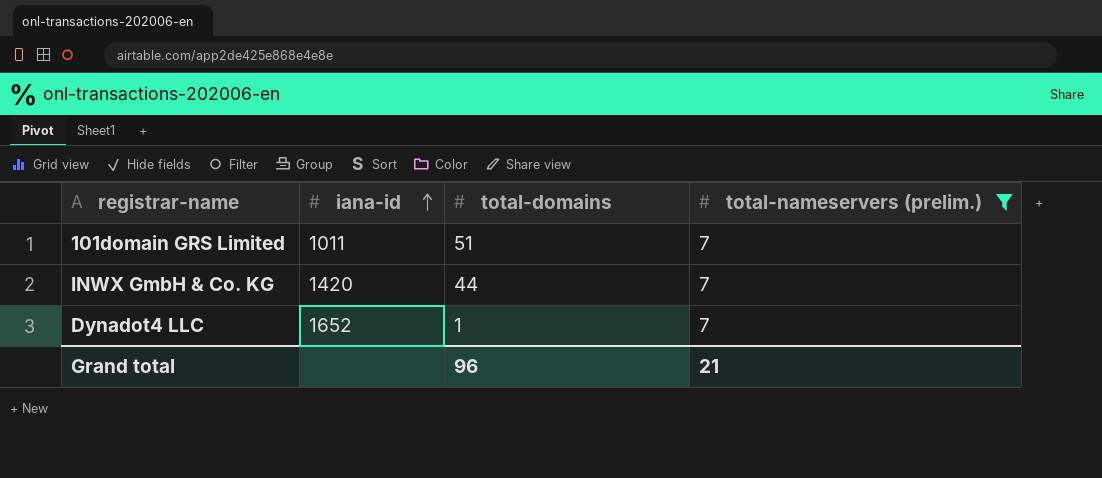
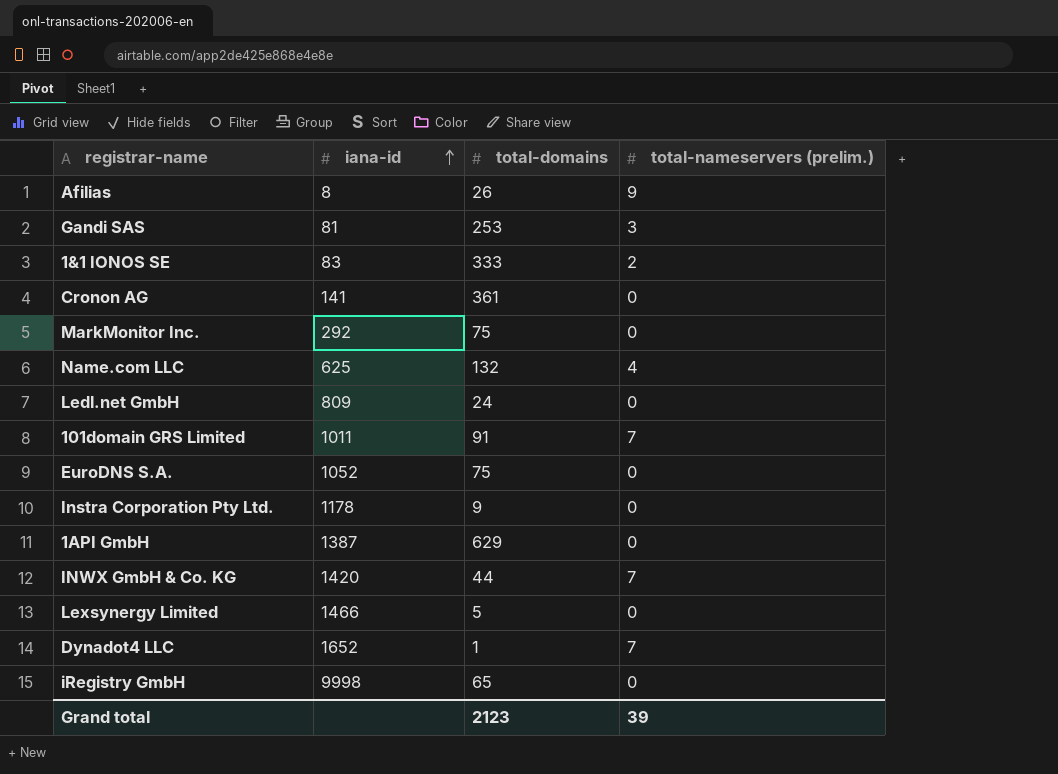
filter: total-nameservers (prelim.) = 7 -> none
101domain GRS Limited | total-domains: 51 -> 91
Grand total | total-domains: 96 -> 2123
Grand total | total-nameservers (prelim.): 21 -> 39

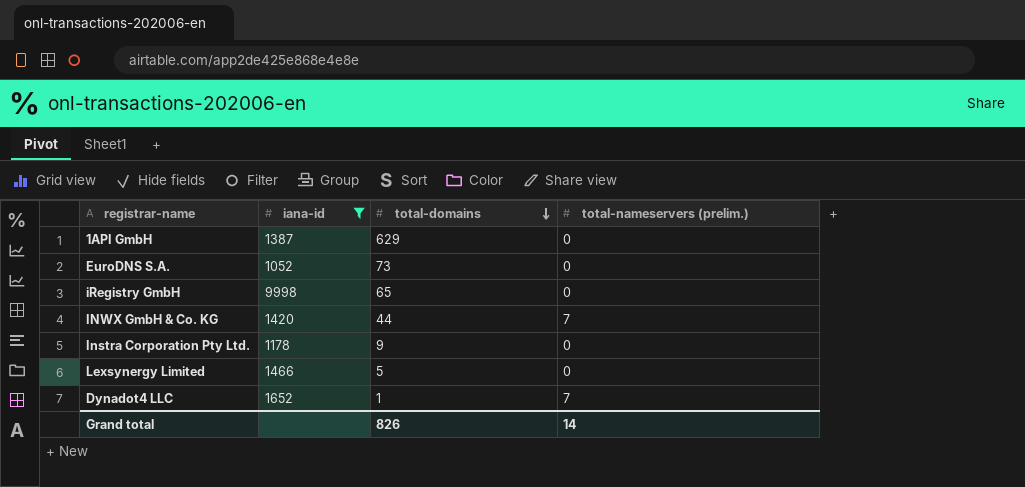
filter: none -> iana-id >= 1052
row order: iana-id ascending -> total-domains descending
EuroDNS S.A. | total-domains: 75 -> 73
Grand total | total-domains: 2123 -> 826
Grand total | total-nameservers (prelim.): 39 -> 14

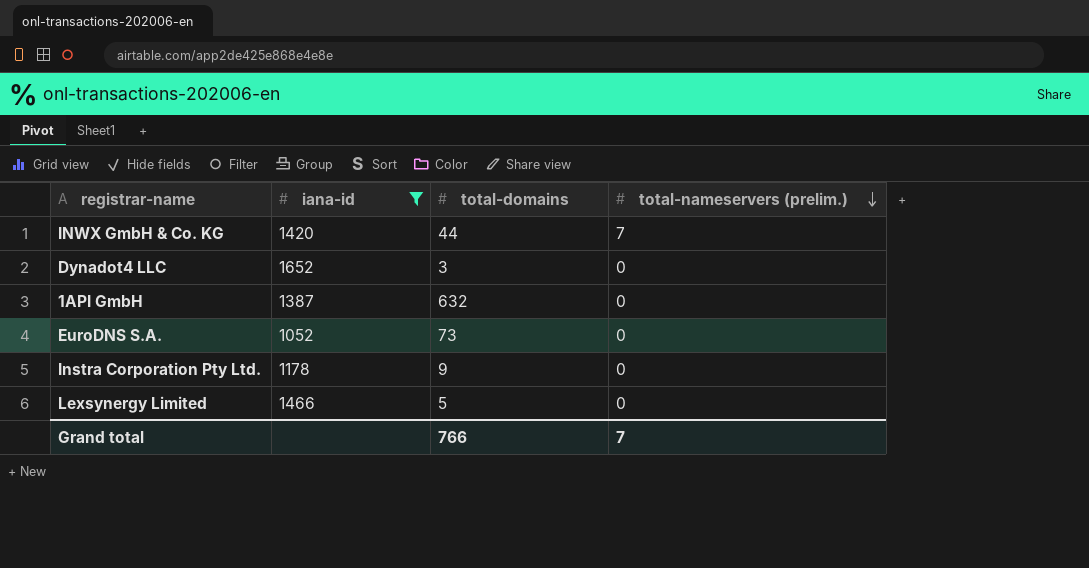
row order: total-domains descending -> total-nameservers (prelim.) descending
row iRegistry GmbH: 9998 | 65 | 0 -> none
Dynadot4 LLC | total-domains: 1 -> 3
Dynadot4 LLC | total-nameservers (prelim.): 7 -> 0
1API GmbH | total-domains: 629 -> 632
Grand total | total-domains: 826 -> 766
Grand total | total-nameservers (prelim.): 14 -> 7

